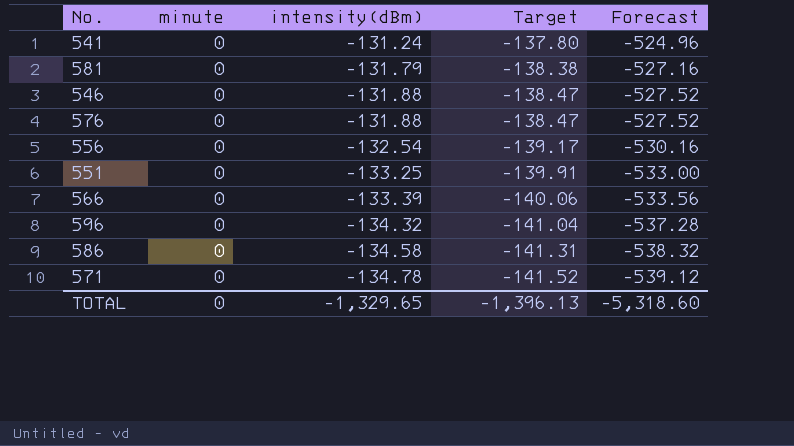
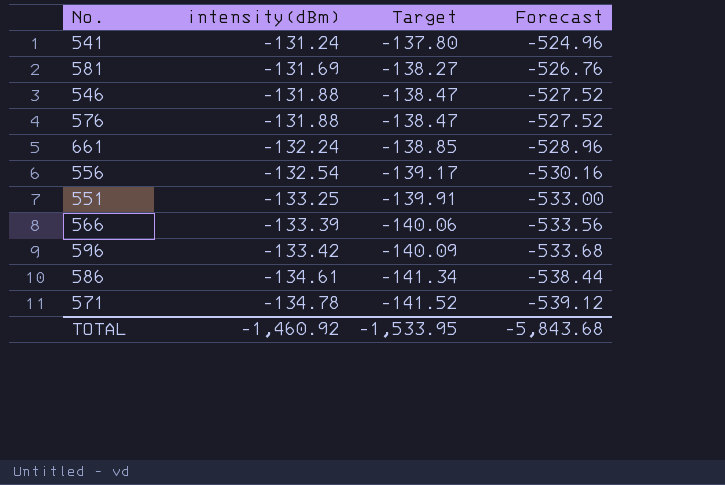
column minute | position: 2 -> none
581 | intensity(dBm): -131.79 -> -131.69
581 | Target: -138.38 -> -138.27
581 | Forecast: -527.16 -> -526.76
row 661: none -> -132.24 | -138.85 | -528.96
596 | intensity(dBm): -134.32 -> -133.42
596 | Target: -141.04 -> -140.09
596 | Forecast: -537.28 -> -533.68
586 | intensity(dBm): -134.58 -> -134.61
586 | Target: -141.31 -> -141.34
586 | Forecast: -538.32 -> -538.44
TOTAL | intensity(dBm): -1,329.65 -> -1,460.92
TOTAL | Target: -1,396.13 -> -1,533.95
TOTAL | Forecast: -5,318.60 -> -5,843.68

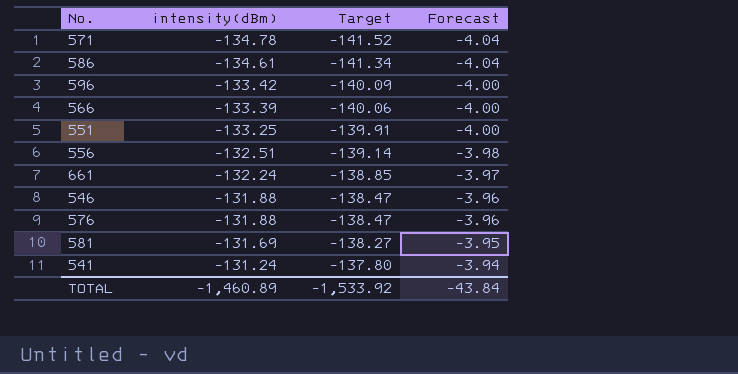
row order: intensity(dBm) descending -> intensity(dBm) ascending
column Forecast | formula: [intensity(dBm)] * 4 -> [intensity(dBm)] * 0.03
556 | intensity(dBm): -132.54 -> -132.51
556 | Target: -139.17 -> -139.14
TOTAL | intensity(dBm): -1,460.92 -> -1,460.89
TOTAL | Target: -1,533.95 -> -1,533.92
TOTAL | Forecast: -5,843.68 -> -43.84

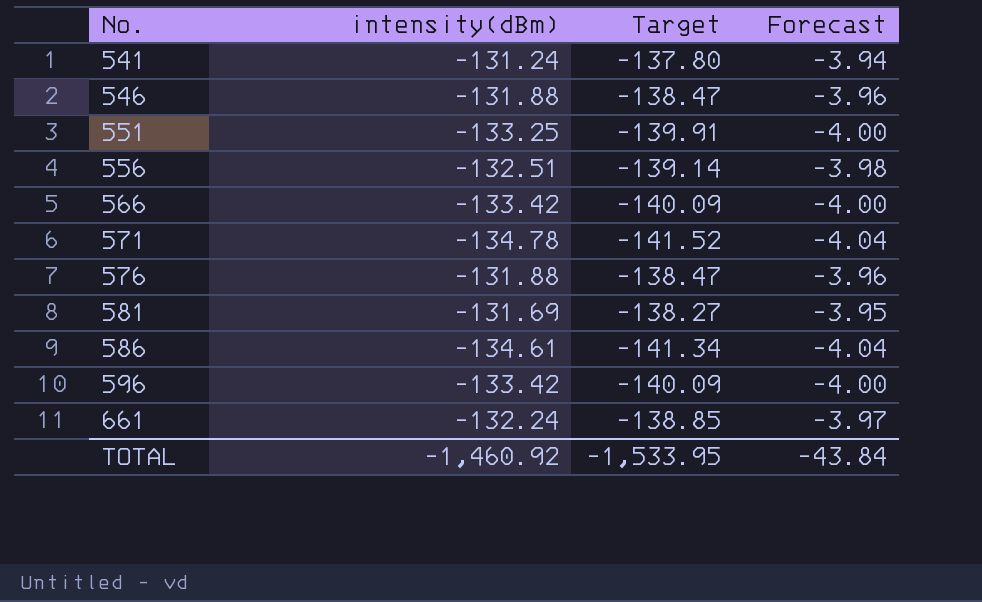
row order: intensity(dBm) ascending -> No. ascending
566 | intensity(dBm): -133.39 -> -133.42
566 | Target: -140.06 -> -140.09
TOTAL | intensity(dBm): -1,460.89 -> -1,460.92
TOTAL | Target: -1,533.92 -> -1,533.95

